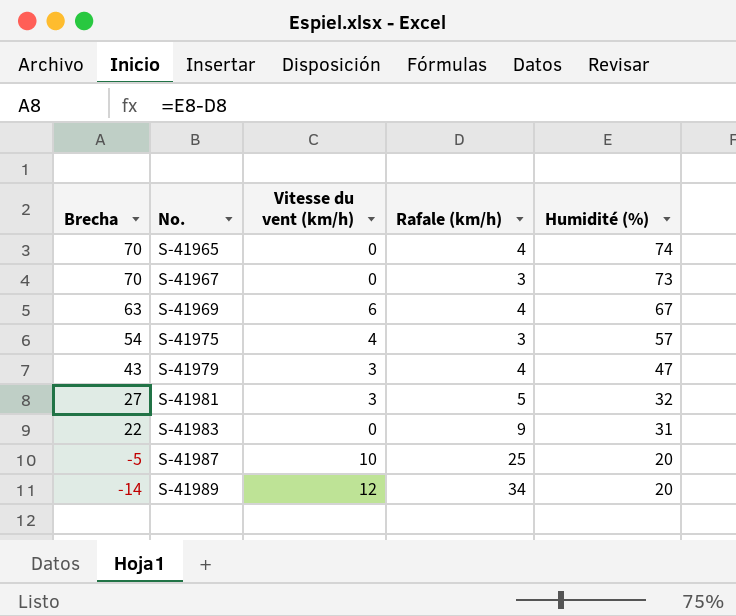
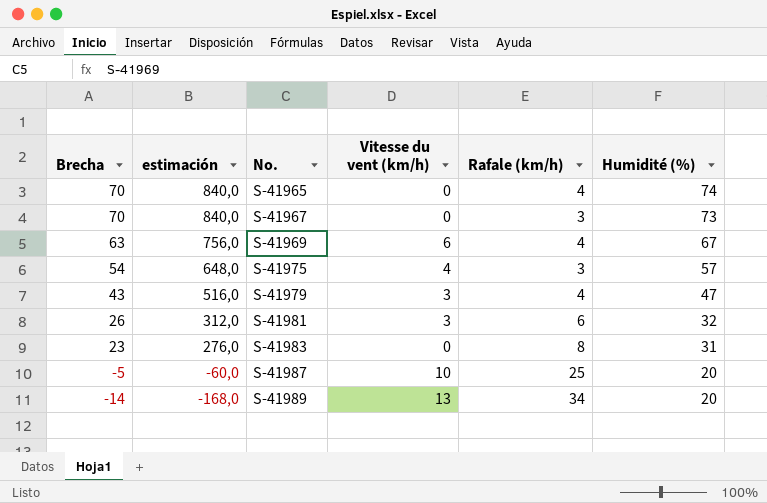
column estimación | formula: none -> [Brecha] * 12
S-41981 | Brecha: 27 -> 26
S-41981 | Rafale (km/h): 5 -> 6
S-41983 | Brecha: 22 -> 23
S-41983 | Rafale (km/h): 9 -> 8
S-41989 | Vitesse du vent (km/h): 12 -> 13

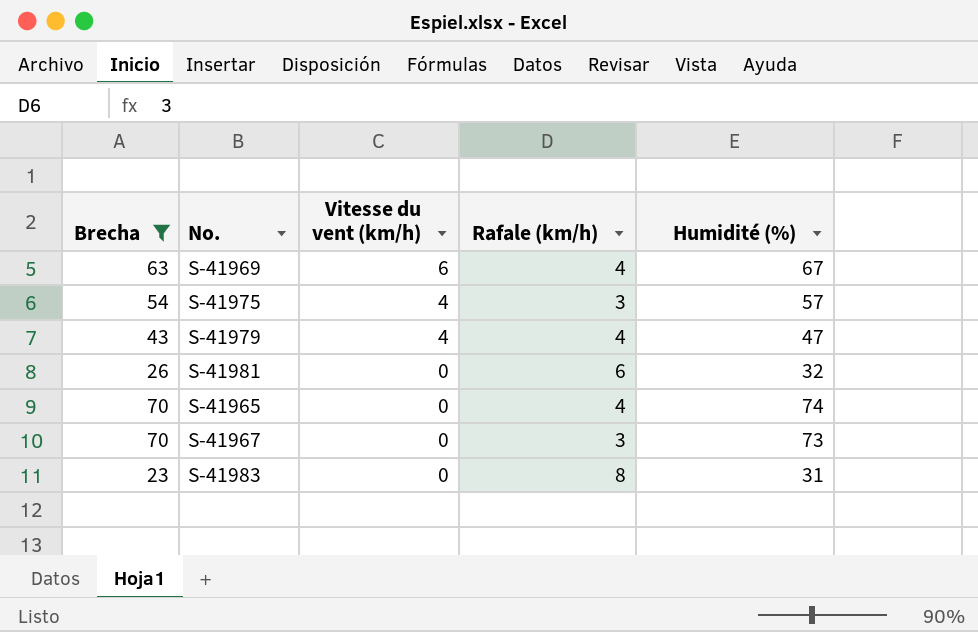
filter: none -> Brecha >= 23
row order: Brecha descending -> Vitesse du vent (km/h) descending
column estimación | formula: [Brecha] * 12 -> none
S-41979 | Vitesse du vent (km/h): 3 -> 4
S-41981 | Vitesse du vent (km/h): 3 -> 0

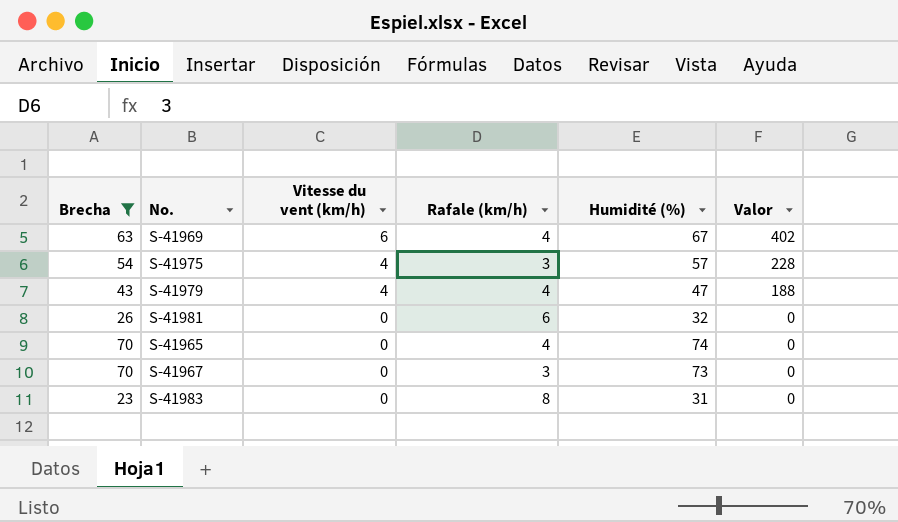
column Valor | formula: none -> [Vitesse du vent (km/h)] * [Humidité (%)]

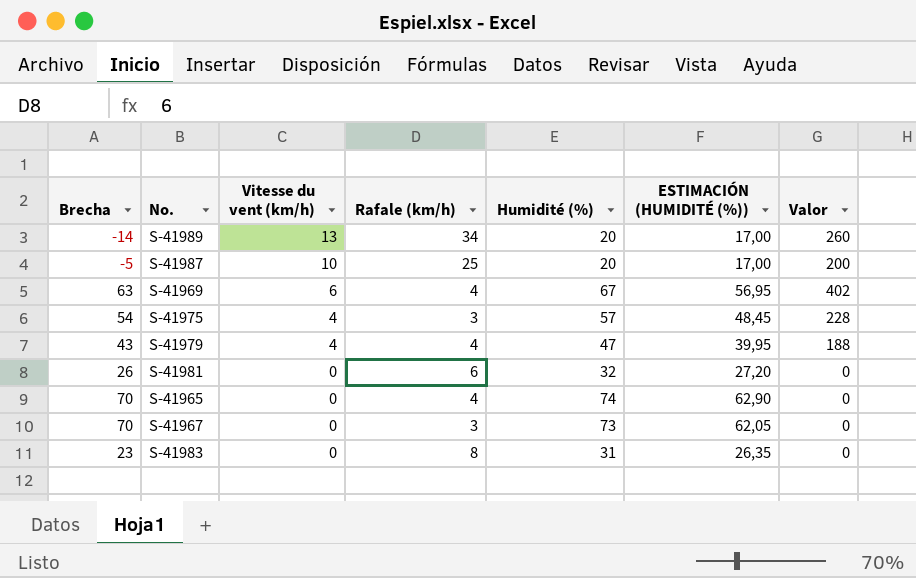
filter: Brecha >= 23 -> none
column ESTIMACIÓN (HUMIDITÉ (%)) | formula: none -> [Humidité (%)] * 0,85

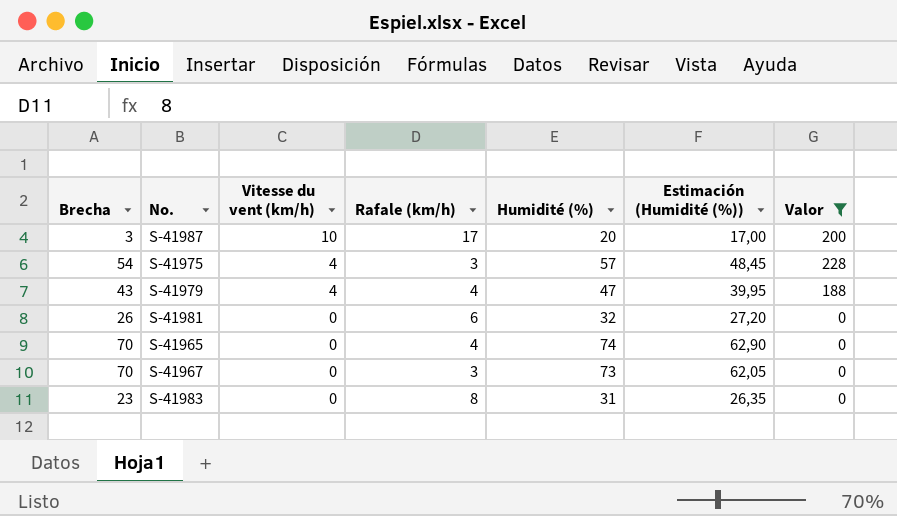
filter: none -> Valor <= 228
column name: ESTIMACIÓN (HUMIDITÉ (%)) -> Estimación (Humidité (%))
S-41987 | Brecha: -5 -> 3
S-41987 | Rafale (km/h): 25 -> 17

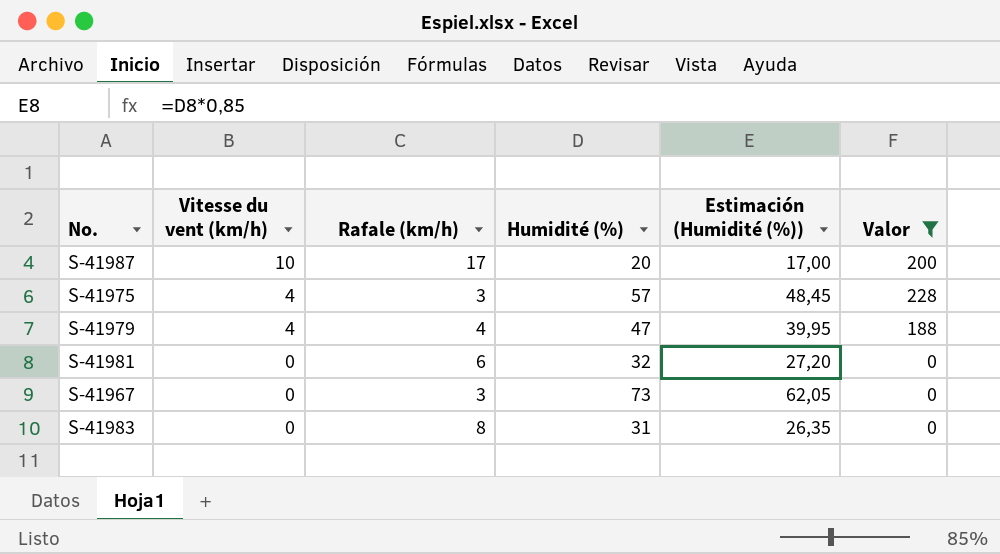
column Brecha | formula: [Humidité (%)] - [Rafale (km/h)] -> none
row S-41965: 70 | 0 | 4 | 74 | 62,90 | 0 -> none

